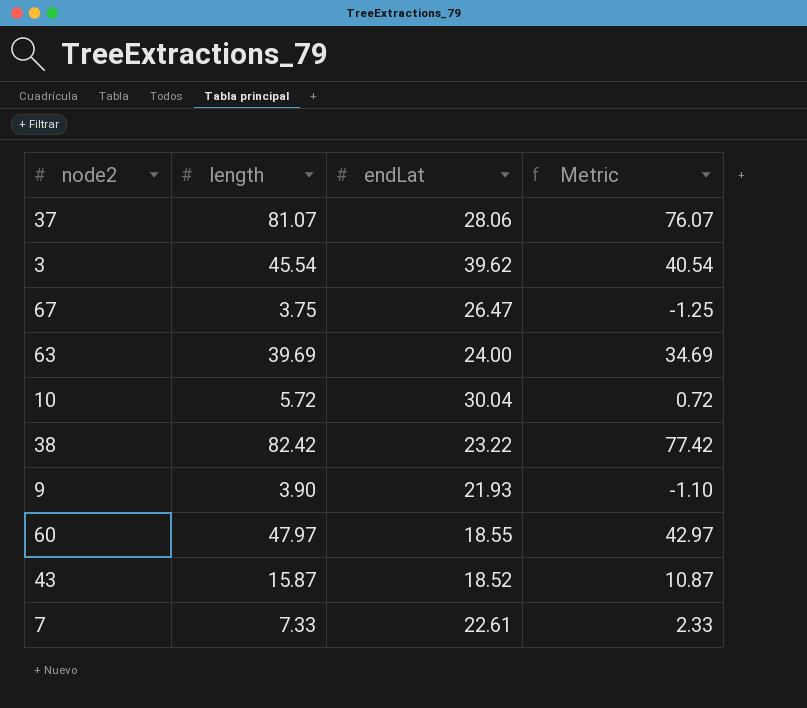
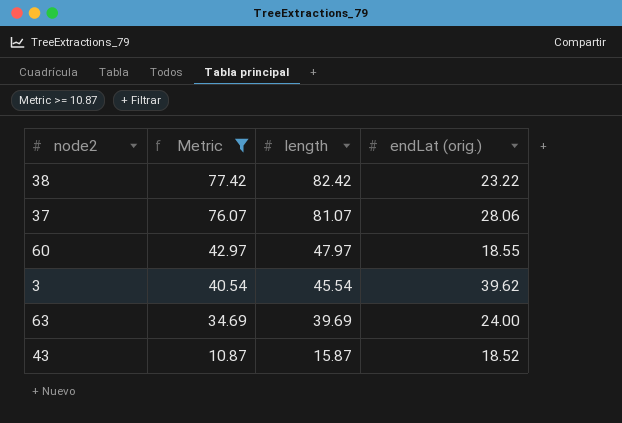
filter: none -> Metric >= 10.87
row order: none -> Metric descending
column Metric | position: 4 -> 2
column name: endLat -> endLat (orig.)

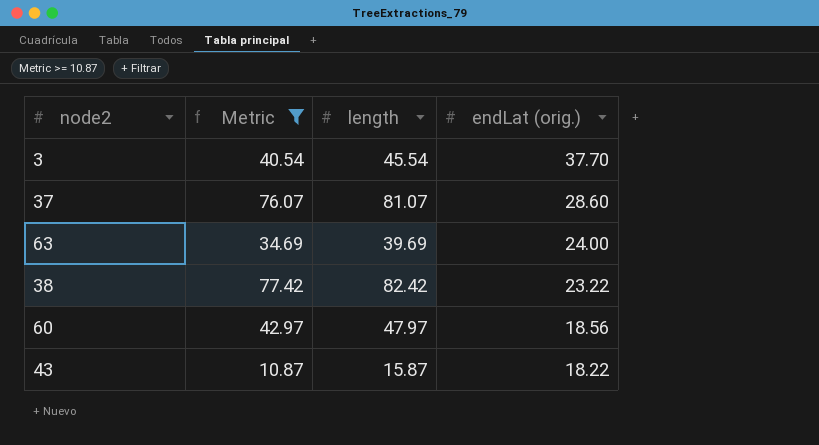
row order: Metric descending -> endLat (orig.) descending
3 | endLat (orig.): 39.62 -> 37.70
37 | endLat (orig.): 28.06 -> 28.60
60 | endLat (orig.): 18.55 -> 18.56
43 | endLat (orig.): 18.52 -> 18.22

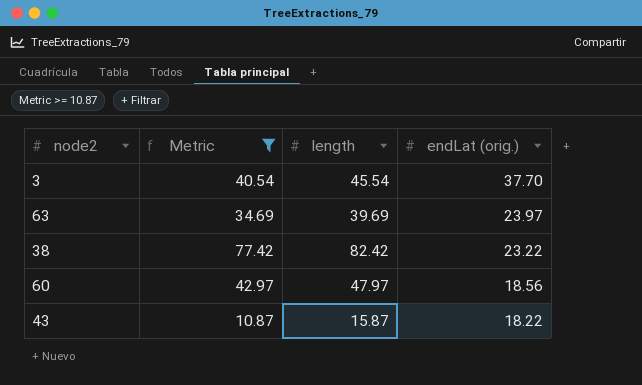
row 37: 76.07 | 81.07 | 28.60 -> none
63 | endLat (orig.): 24.00 -> 23.97

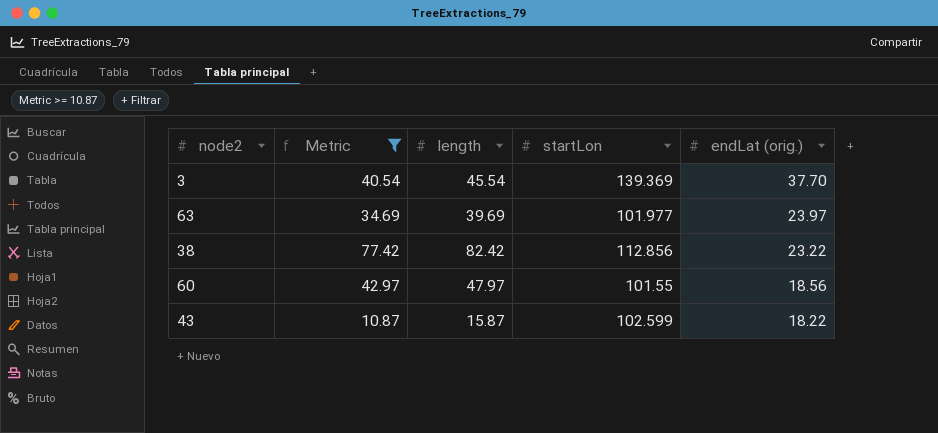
column startLon | position: none -> 4

